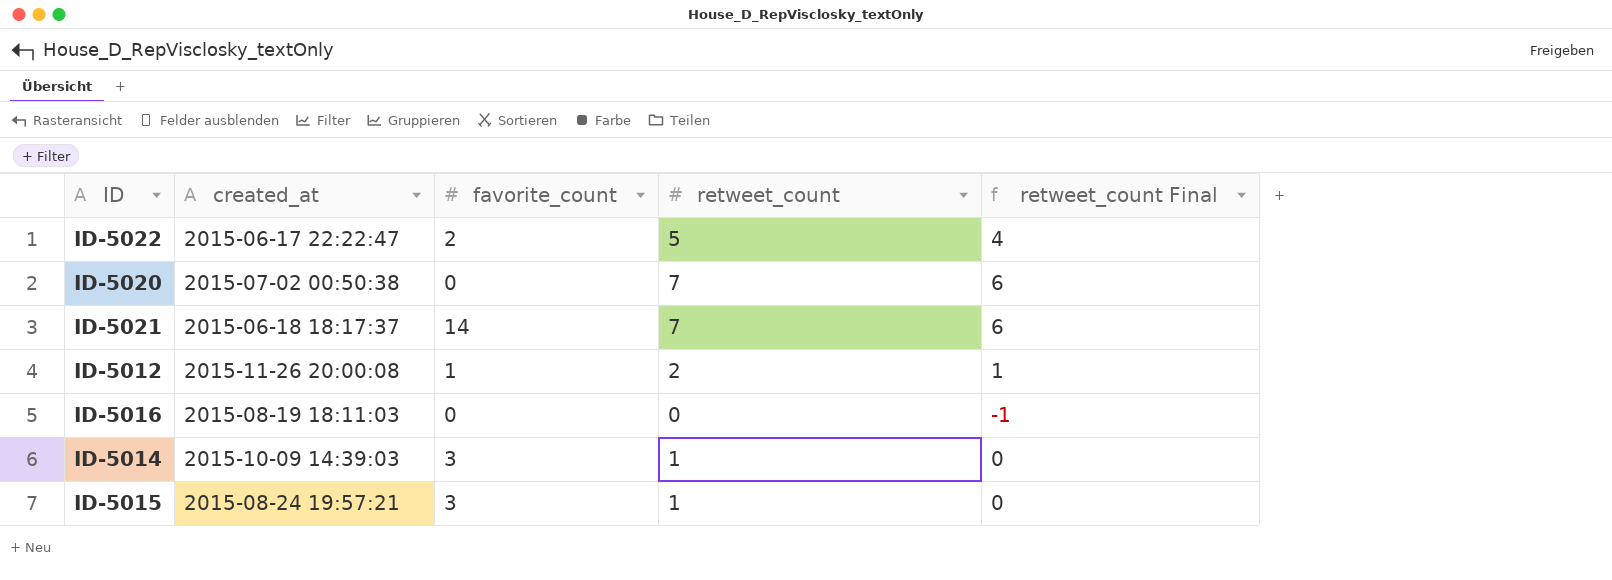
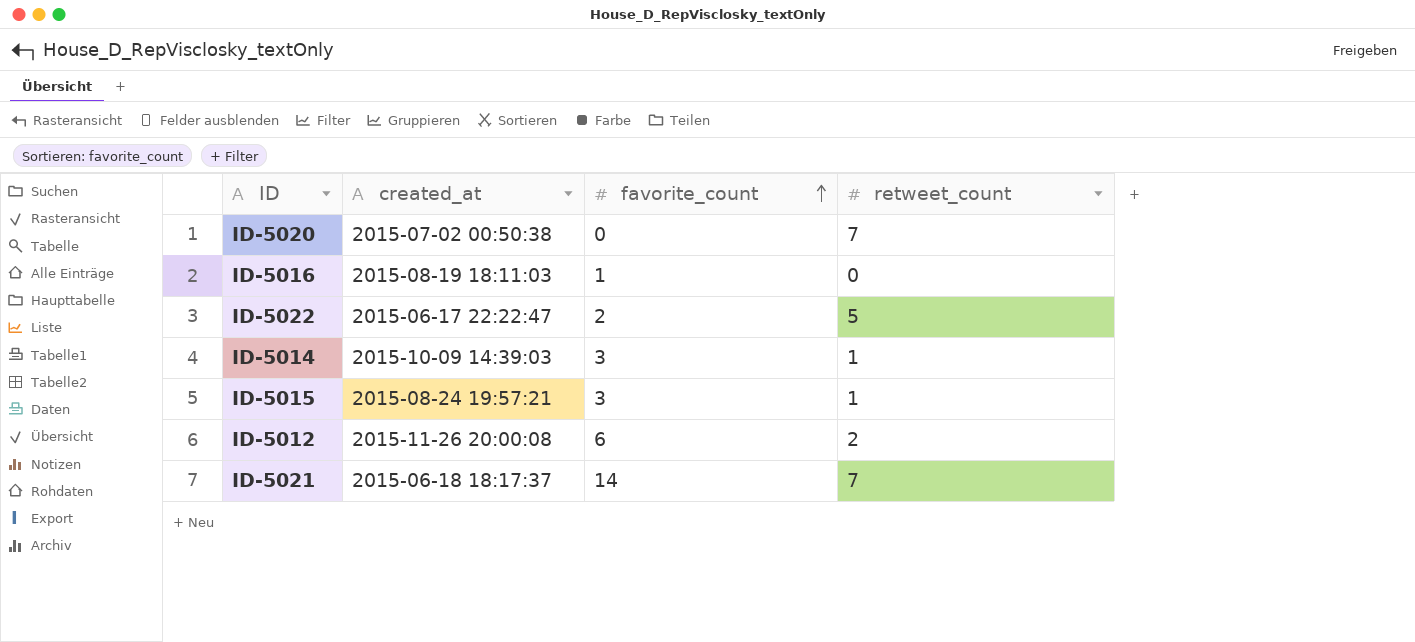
row order: none -> favorite_count ascending
column retweet_count Final | formula: [retweet_count] - 1 -> none
ID-5016 | favorite_count: 0 -> 1
ID-5012 | favorite_count: 1 -> 6

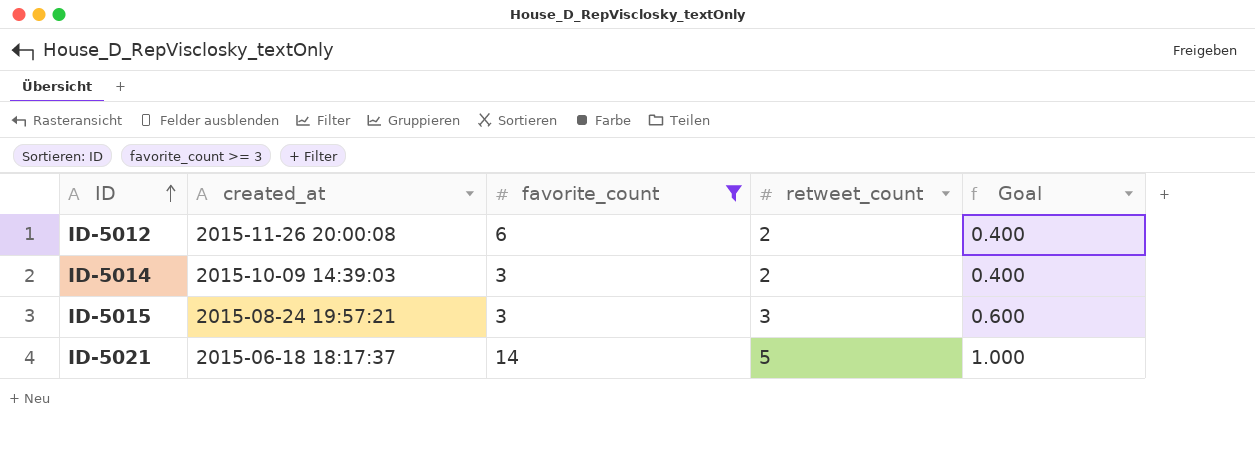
filter: none -> favorite_count >= 3
row order: favorite_count ascending -> ID ascending
column Goal | formula: none -> [retweet_count] * 0.2
ID-5014 | retweet_count: 1 -> 2
ID-5015 | retweet_count: 1 -> 3
ID-5021 | retweet_count: 7 -> 5

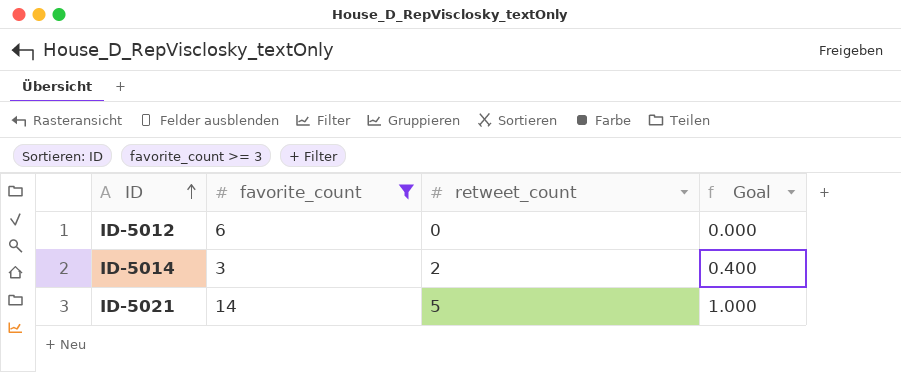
column created_at | position: 2 -> none
row ID-5015: 2015-08-24 19:57:21 | 3 | 3 | 0.600 -> none
ID-5012 | retweet_count: 2 -> 0
ID-5012 | Goal: 0.400 -> 0.000

